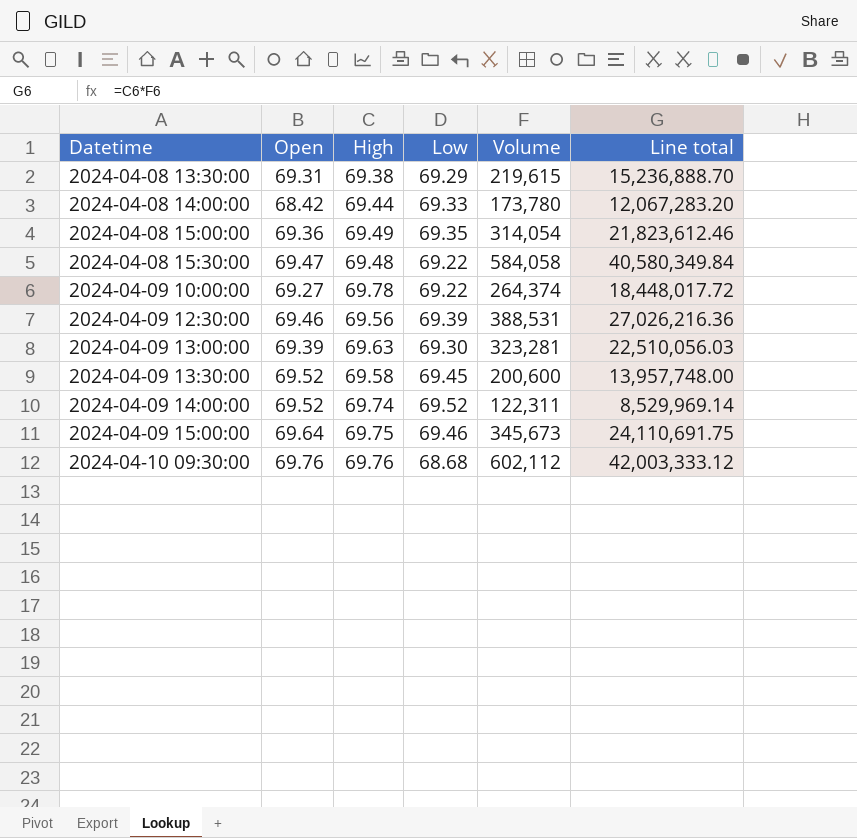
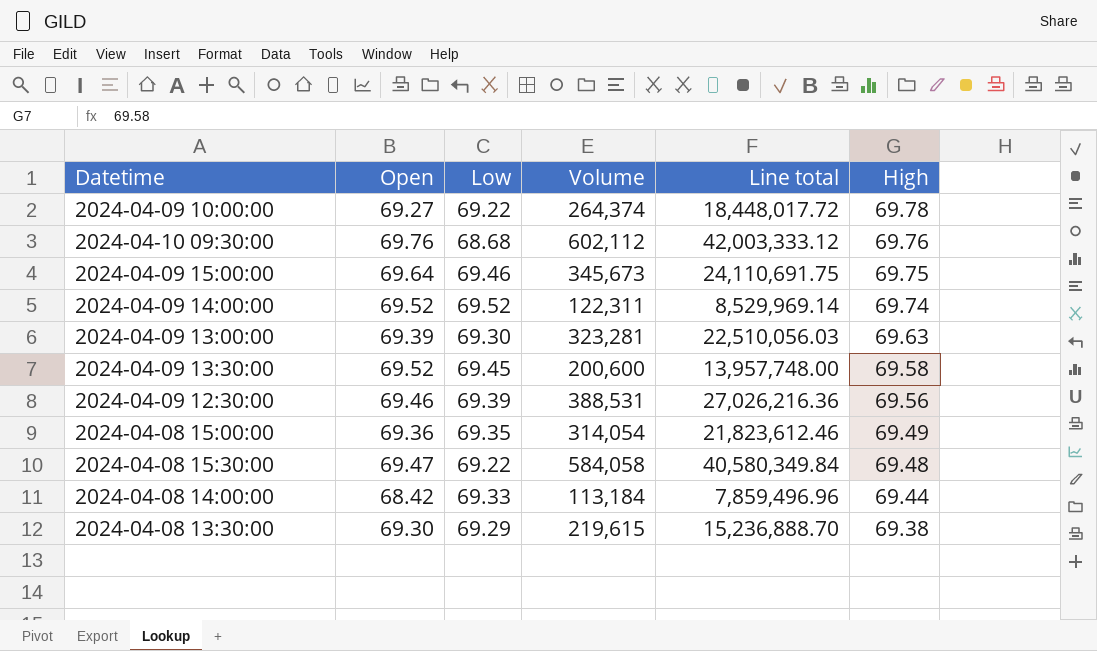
row order: Datetime ascending -> High descending
column High | position: 3 -> 6
2024-04-08 14:00:00 | Volume: 173,780 -> 113,184
2024-04-08 14:00:00 | Line total: 12,067,283.20 -> 7,859,496.96
2024-04-08 13:30:00 | Open: 69.31 -> 69.30

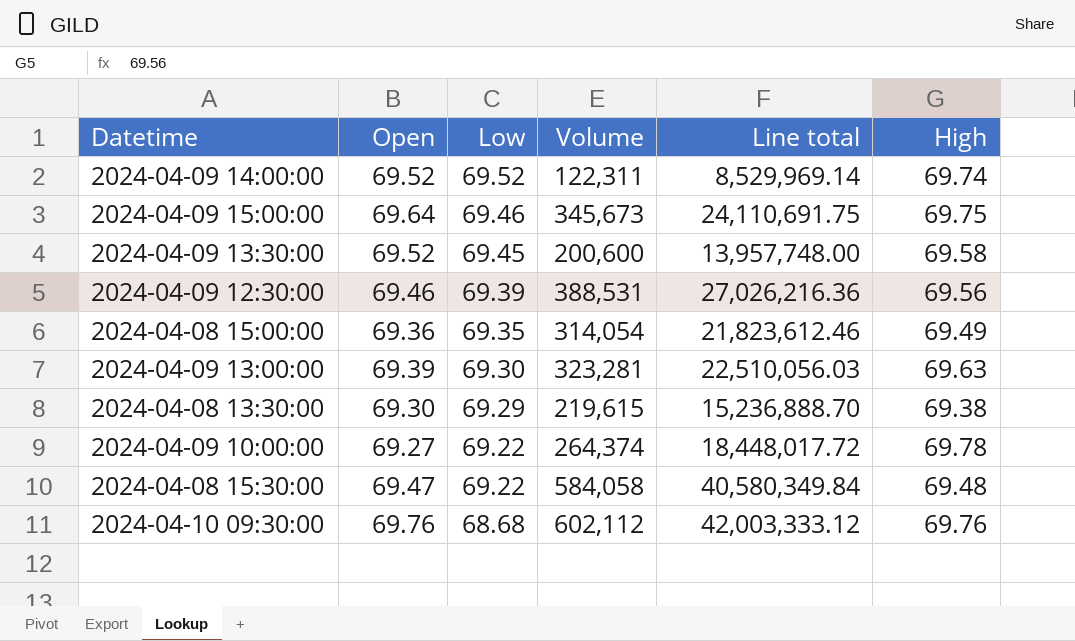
row order: High descending -> Low descending
row 2024-04-08 14:00:00: 68.42 | 69.33 | 113,184 | 7,859,496.96 | 69.44 -> none

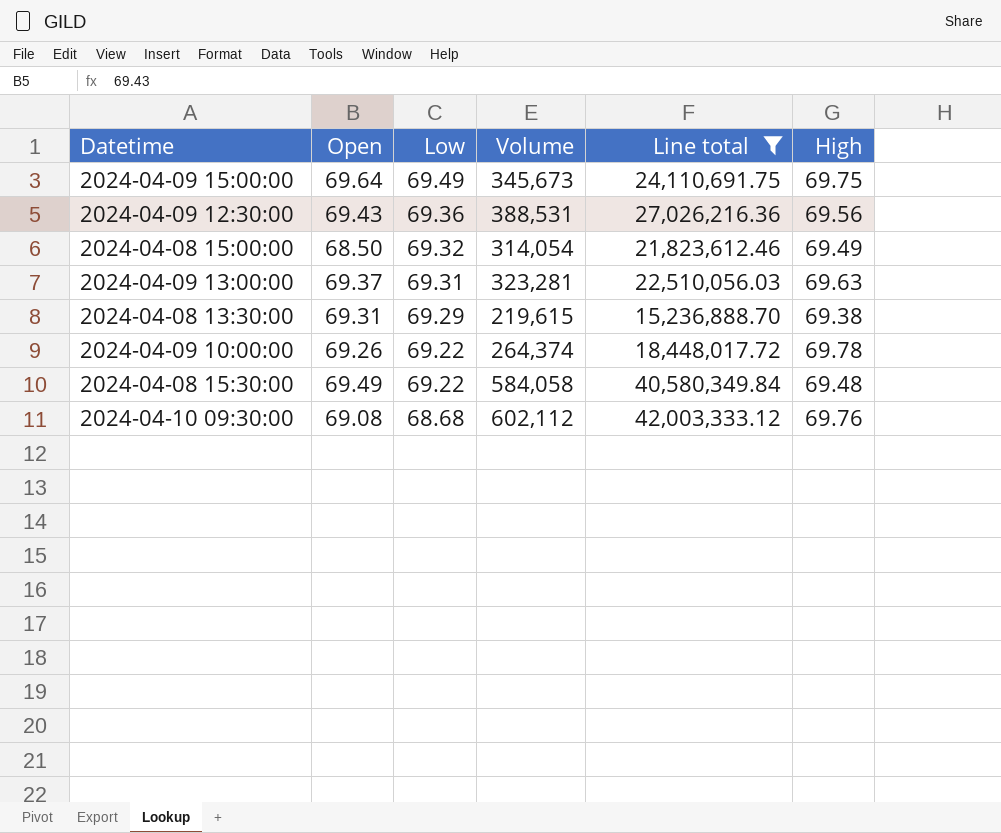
filter: none -> Line total >= 15,236,888.70
2024-04-09 15:00:00 | Low: 69.46 -> 69.49
2024-04-09 12:30:00 | Open: 69.46 -> 69.43
2024-04-09 12:30:00 | Low: 69.39 -> 69.36
2024-04-08 15:00:00 | Open: 69.36 -> 68.50
2024-04-08 15:00:00 | Low: 69.35 -> 69.32
2024-04-09 13:00:00 | Open: 69.39 -> 69.37
2024-04-09 13:00:00 | Low: 69.30 -> 69.31
2024-04-08 13:30:00 | Open: 69.30 -> 69.31
2024-04-09 10:00:00 | Open: 69.27 -> 69.26
2024-04-08 15:30:00 | Open: 69.47 -> 69.49
2024-04-10 09:30:00 | Open: 69.76 -> 69.08

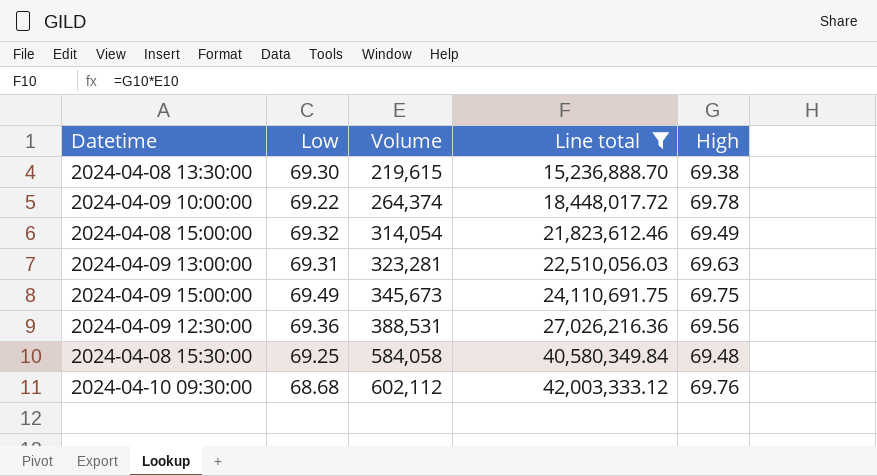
row order: Low descending -> Volume ascending
column Open | position: 2 -> none
2024-04-08 13:30:00 | Low: 69.29 -> 69.30
2024-04-08 15:30:00 | Low: 69.22 -> 69.25

